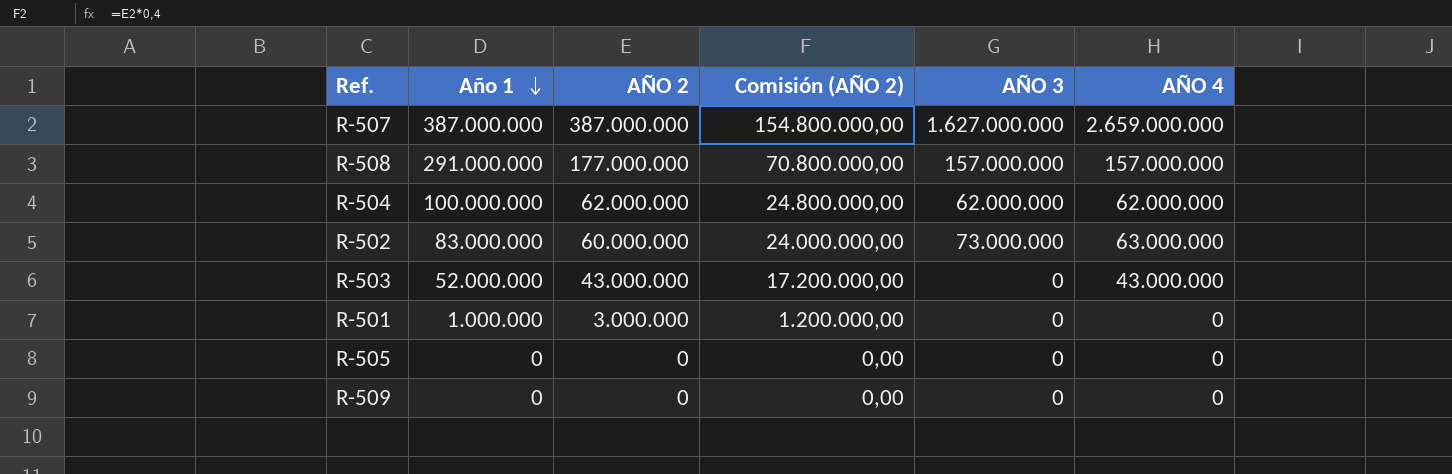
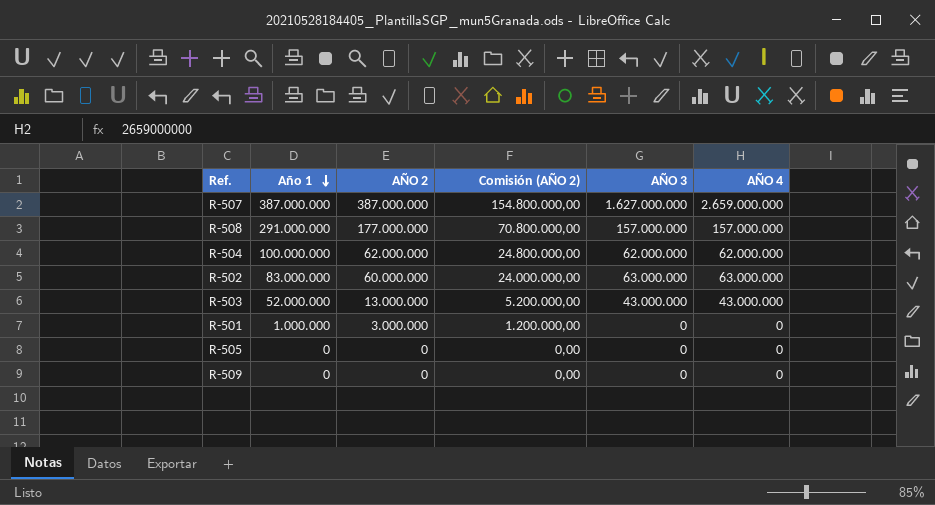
R-502 | AÑO 3: 73.000.000 -> 63.000.000
R-503 | AÑO 2: 43.000.000 -> 13.000.000
R-503 | Comisión (AÑO 2): 17.200.000,00 -> 5.200.000,00
R-503 | AÑO 3: 0 -> 43.000.000

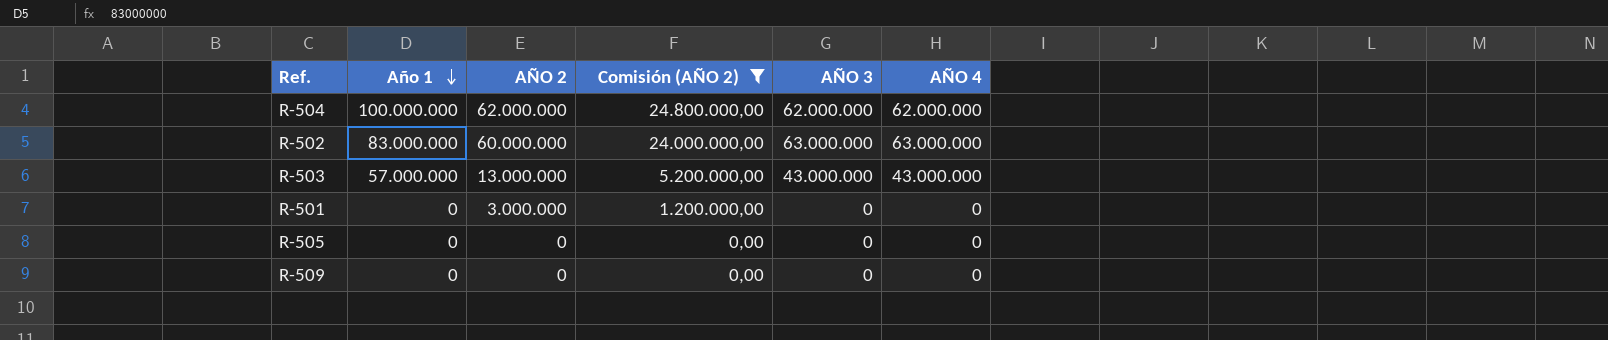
filter: none -> Comisión (AÑO 2) <= 24.800.000,00
R-503 | Año 1: 52.000.000 -> 57.000.000
R-501 | Año 1: 1.000.000 -> 0

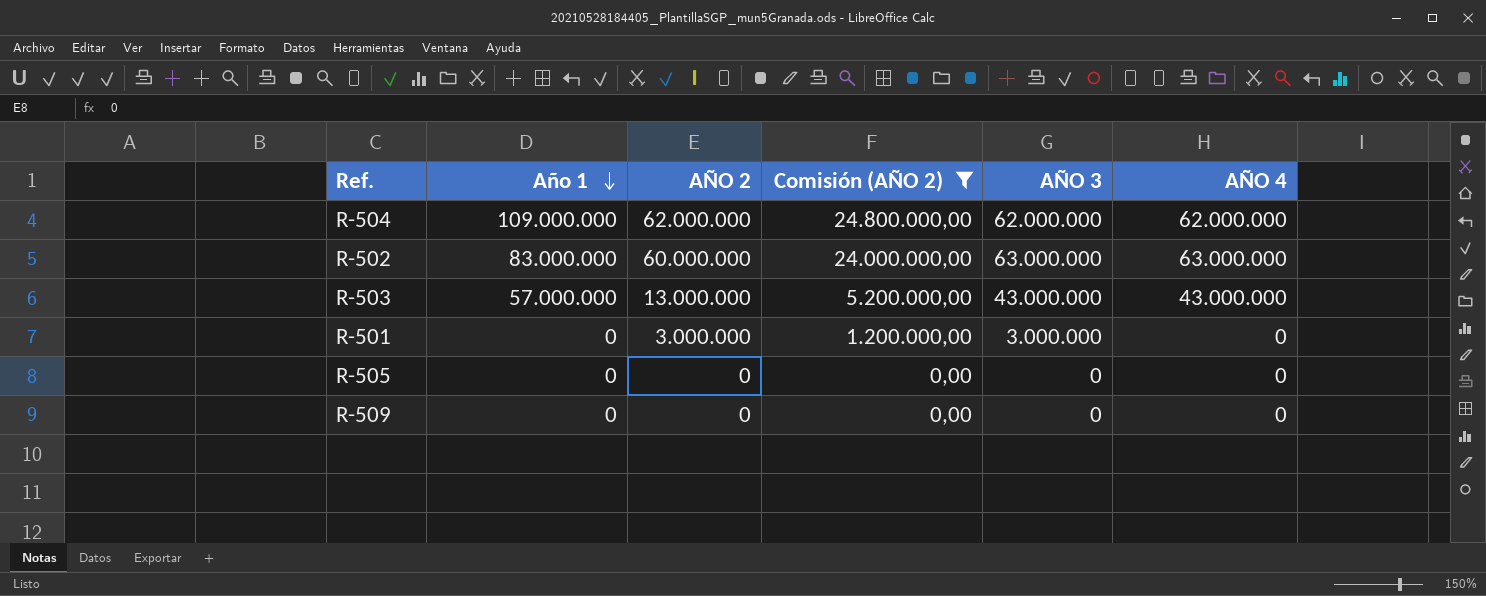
R-504 | Año 1: 100.000.000 -> 109.000.000
R-501 | AÑO 3: 0 -> 3.000.000

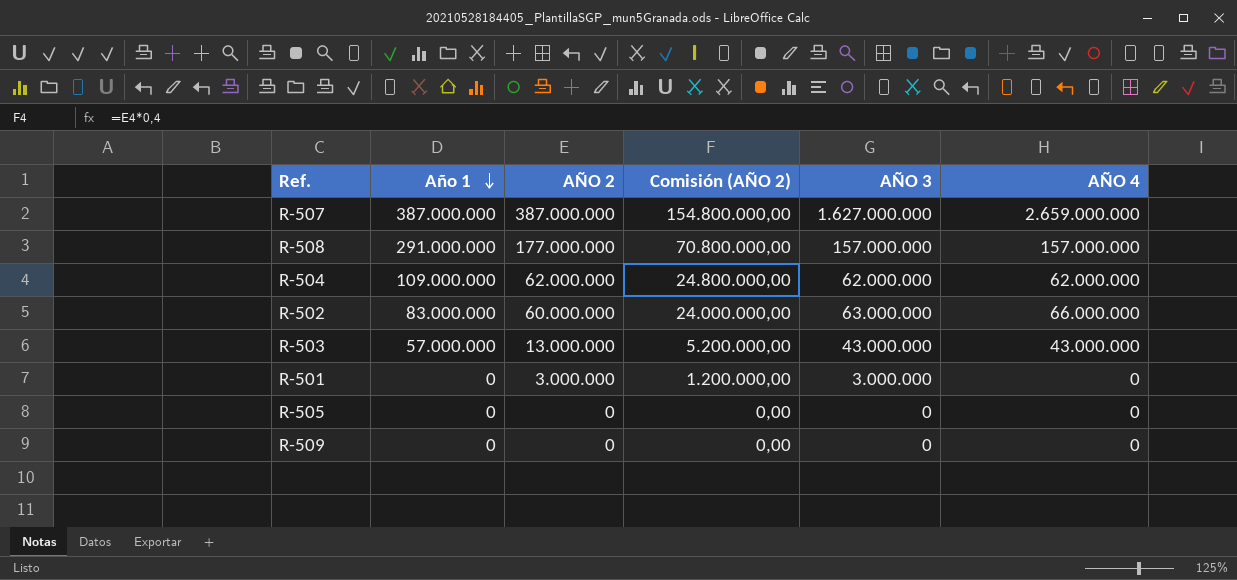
filter: Comisión (AÑO 2) <= 24.800.000,00 -> none
R-502 | AÑO 4: 63.000.000 -> 66.000.000

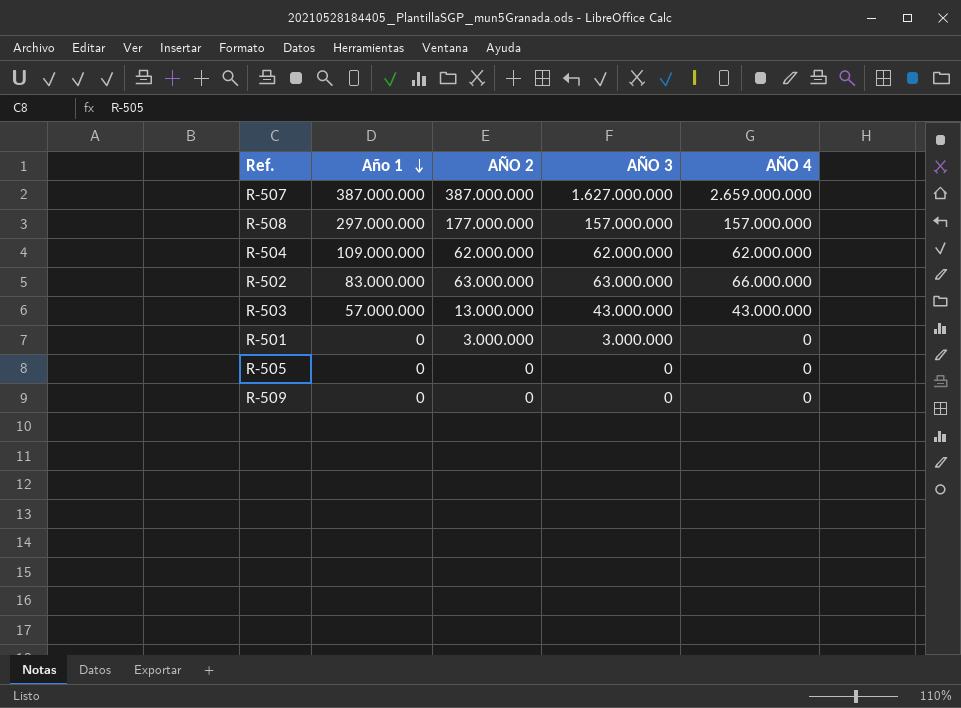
column Comisión (AÑO 2) | formula: [AÑO 2] * 0,4 -> none
R-508 | Año 1: 291.000.000 -> 297.000.000
R-502 | AÑO 2: 60.000.000 -> 63.000.000

